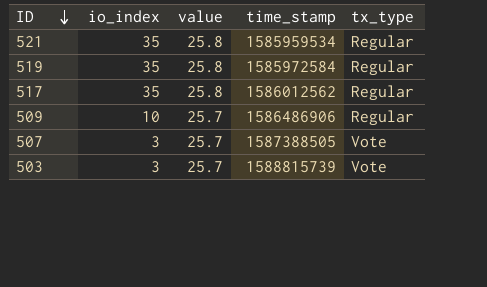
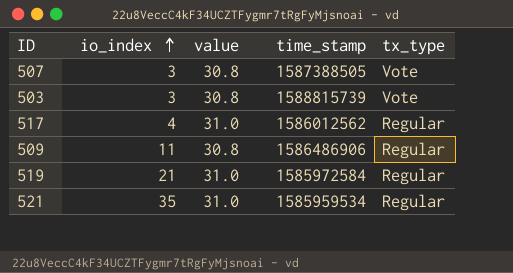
row order: ID descending -> io_index ascending
507 | value: 25.7 -> 30.8
503 | value: 25.7 -> 30.8
517 | io_index: 35 -> 4
517 | value: 25.8 -> 31.0
509 | io_index: 10 -> 11
509 | value: 25.7 -> 30.8
519 | io_index: 35 -> 21
519 | value: 25.8 -> 31.0
521 | value: 25.8 -> 31.0

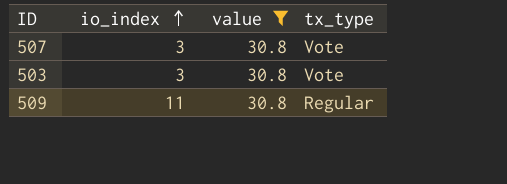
filter: none -> value = 30.8
column time_stamp | position: 4 -> none

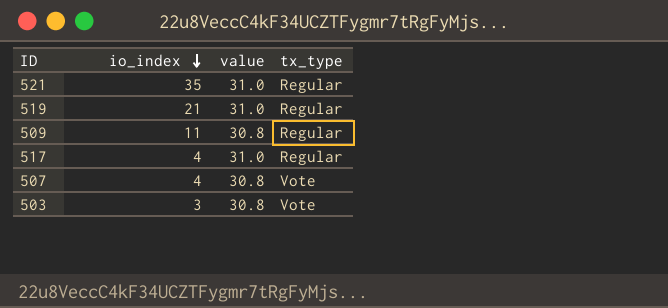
filter: value = 30.8 -> none
row order: io_index ascending -> io_index descending
507 | io_index: 3 -> 4

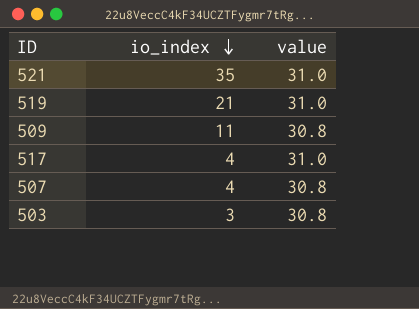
column tx_type | position: 4 -> none

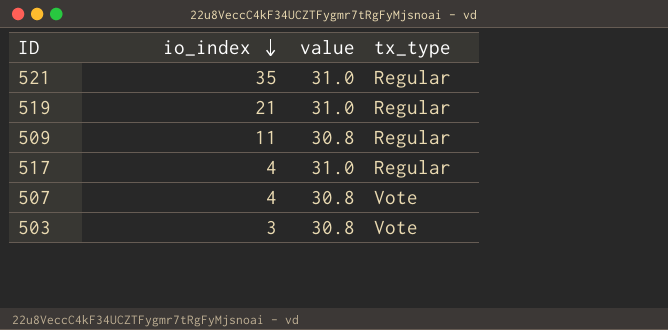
column tx_type | position: none -> 4

